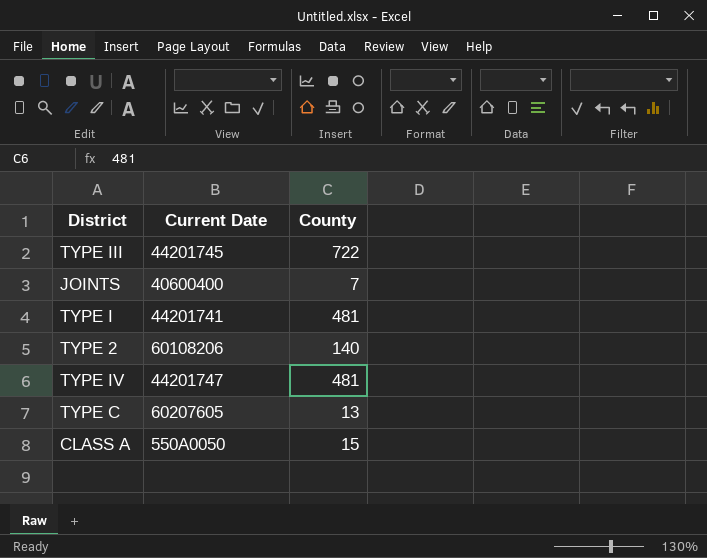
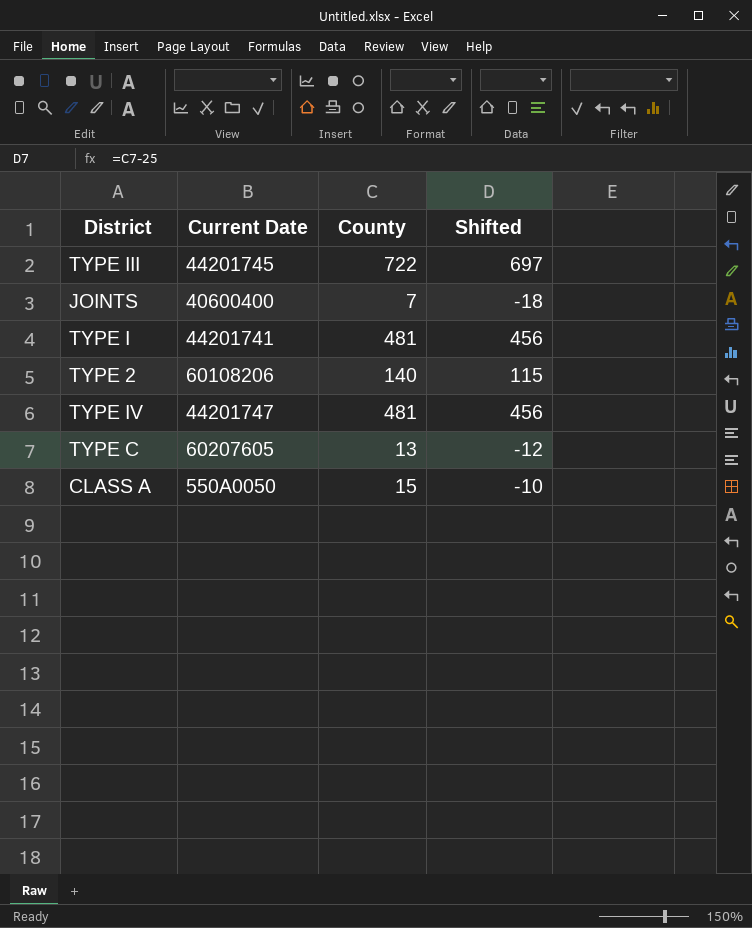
column Shifted | formula: none -> [County] - 25

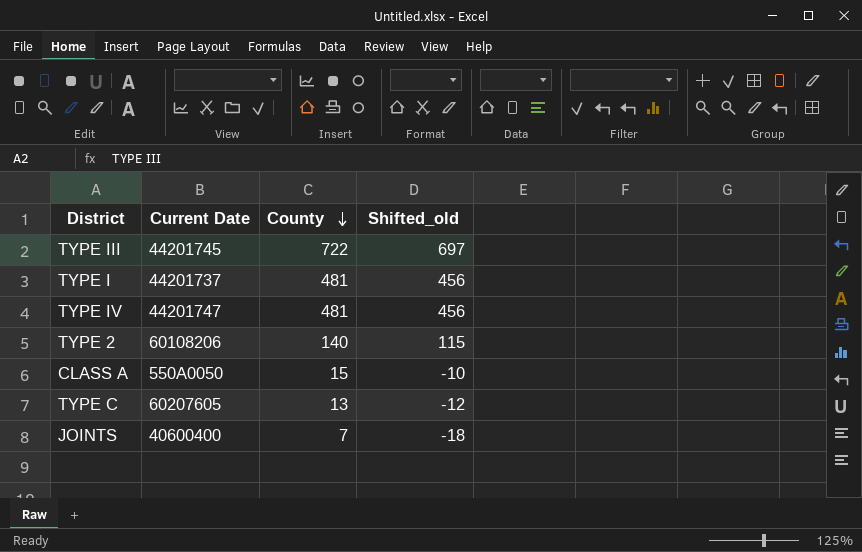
row order: none -> County descending
column name: Shifted -> Shifted_old
TYPE I | Current Date: 44201741 -> 44201737

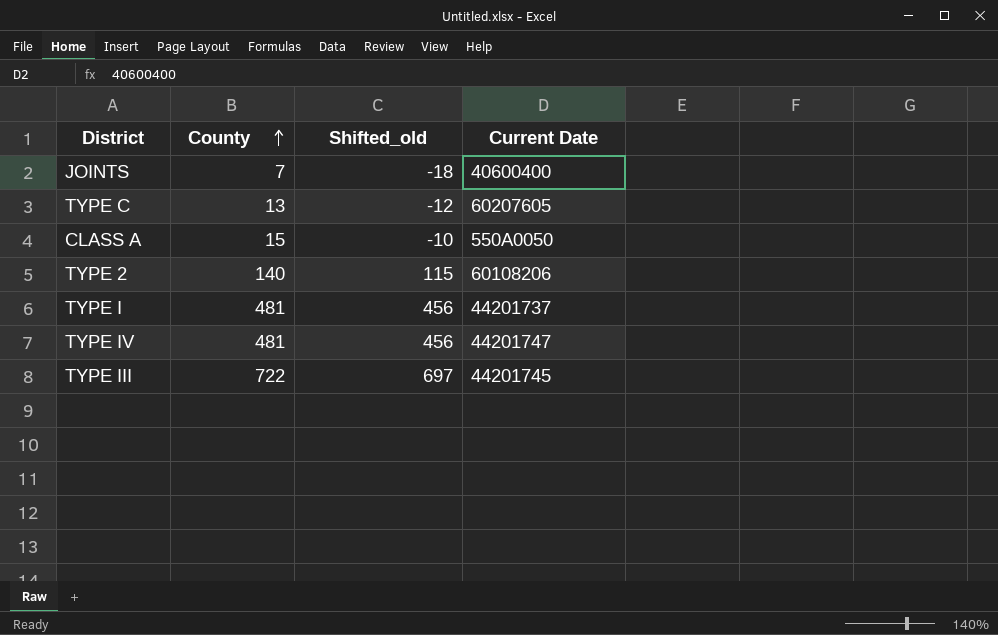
row order: County descending -> County ascending
column Current Date | position: 2 -> 4

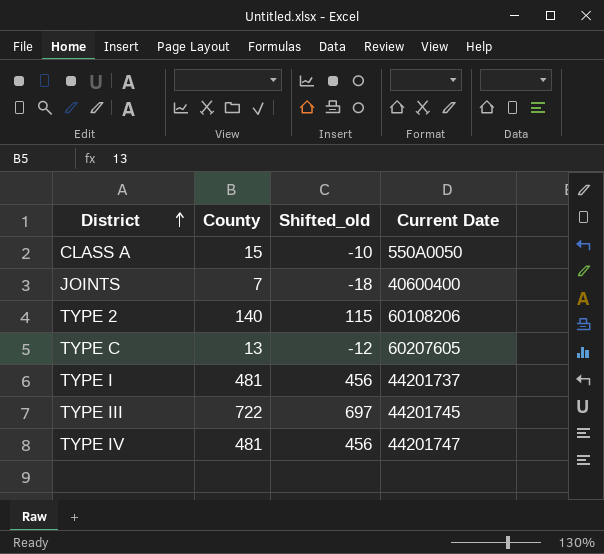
row order: County ascending -> District ascending

